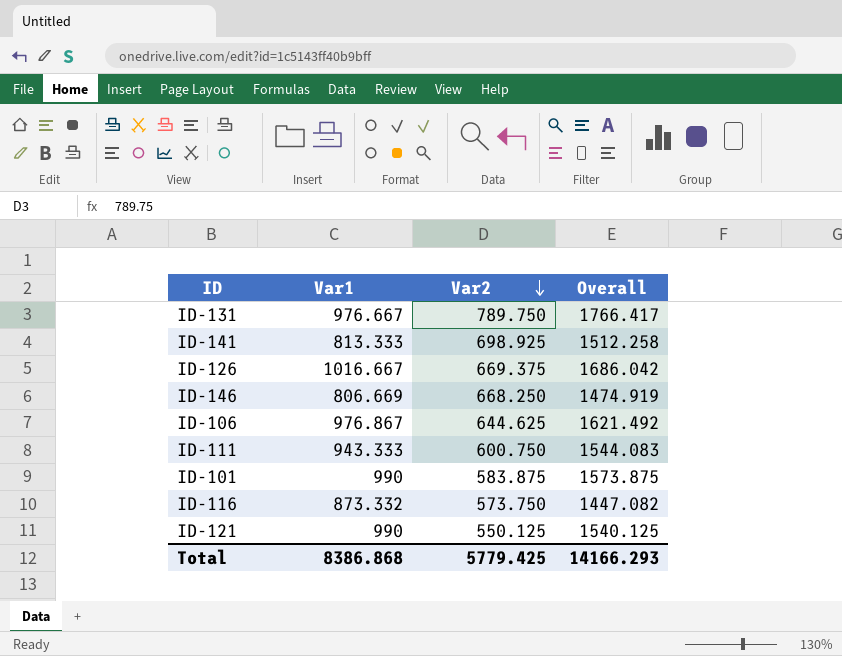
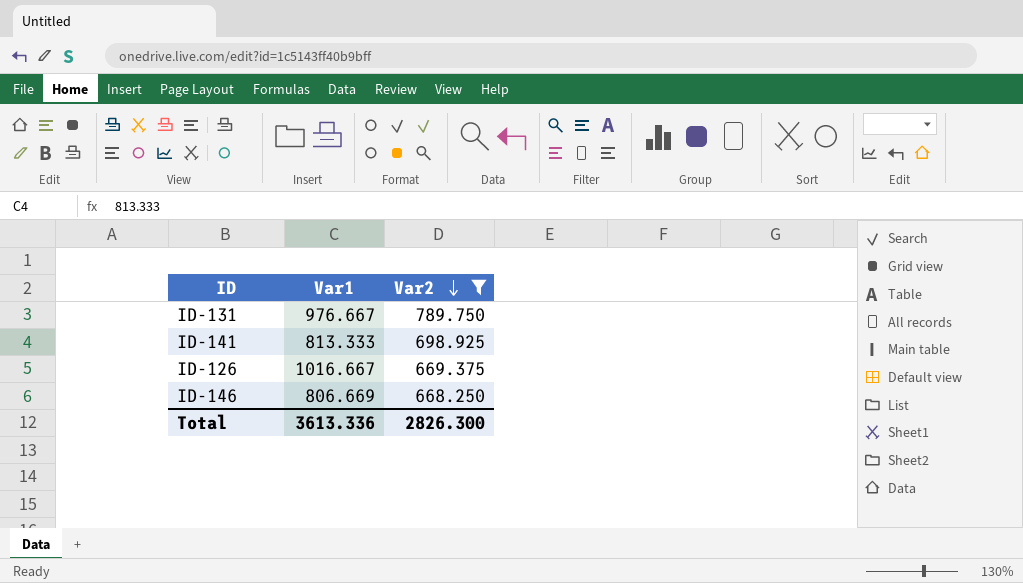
filter: none -> Var2 >= 668.250
column Overall | formula: [Var1] + [Var2] -> none
Total | Var1: 8386.868 -> 3613.336
Total | Var2: 5779.425 -> 2826.300

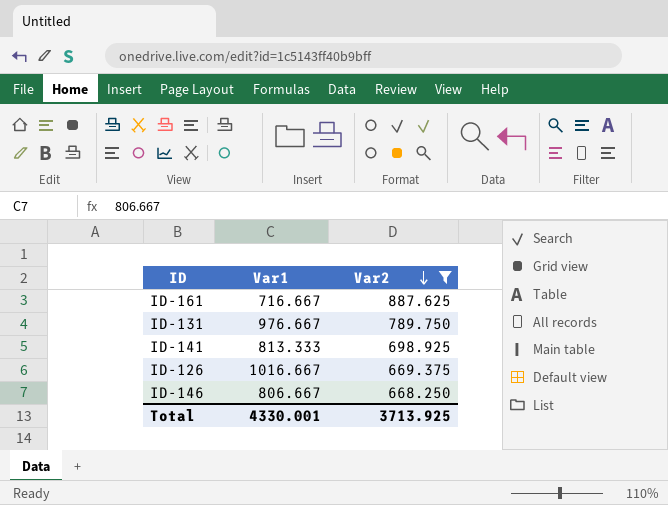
row ID-161: none -> 716.667 | 887.625
ID-146 | Var1: 806.669 -> 806.667
Total | Var1: 3613.336 -> 4330.001
Total | Var2: 2826.300 -> 3713.925

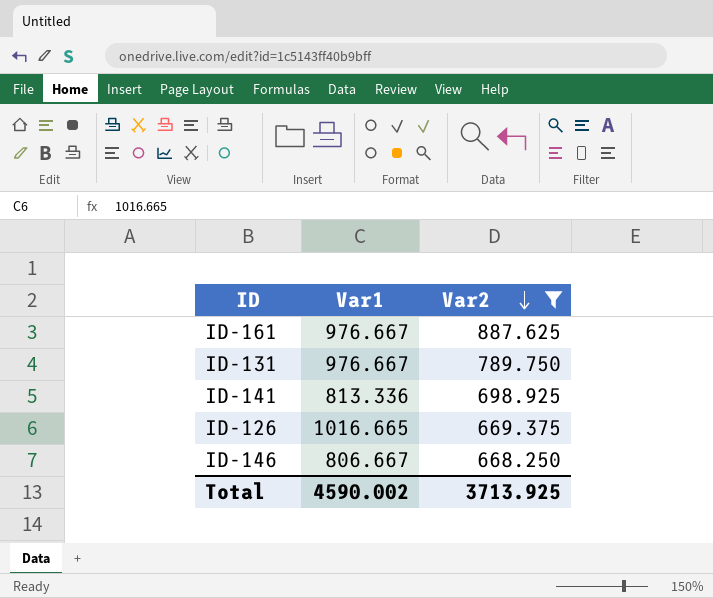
ID-161 | Var1: 716.667 -> 976.667
ID-141 | Var1: 813.333 -> 813.336
ID-126 | Var1: 1016.667 -> 1016.665
Total | Var1: 4330.001 -> 4590.002

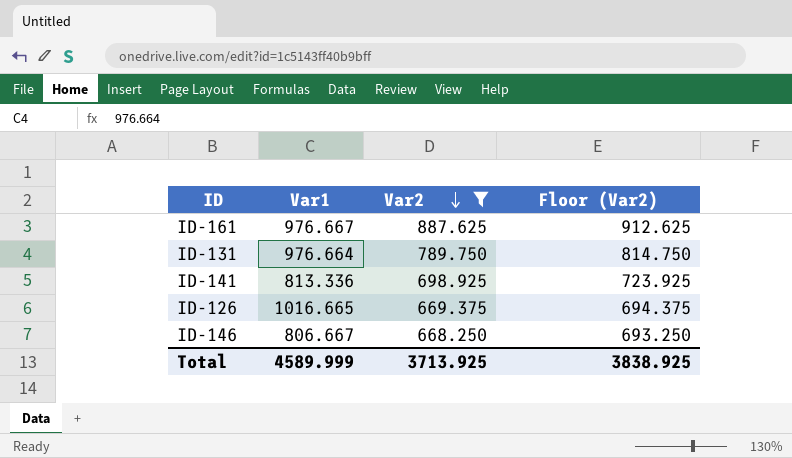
column Floor (Var2) | formula: none -> [Var2] + 25
ID-131 | Var1: 976.667 -> 976.664
Total | Var1: 4590.002 -> 4589.999

